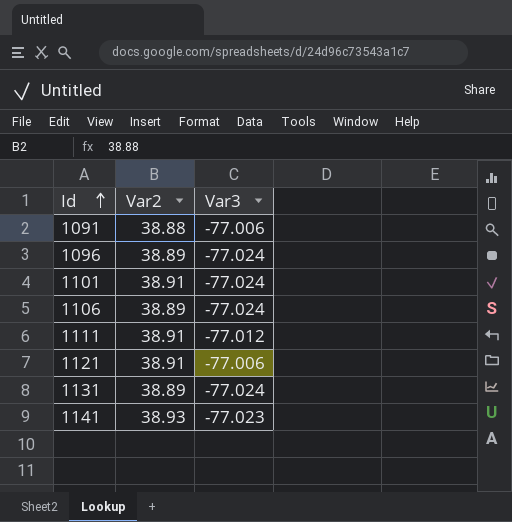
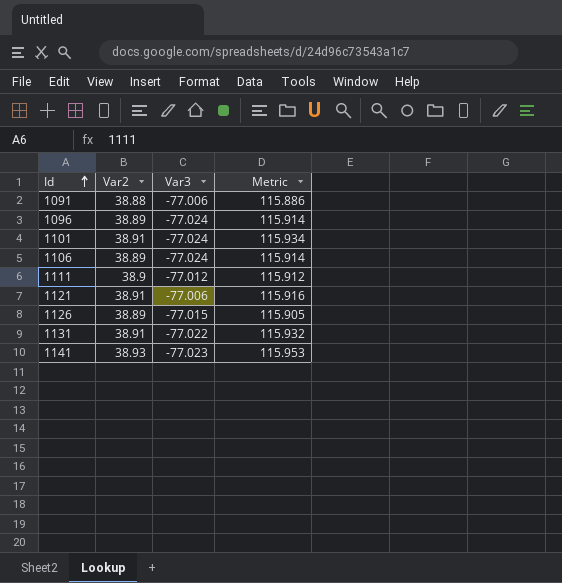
column Metric | formula: none -> [Var2] - [Var3]
1111 | Var2: 38.91 -> 38.9
row 1126: none -> 38.89 | -77.015 | 115.905
1131 | Var2: 38.89 -> 38.91
1131 | Var3: -77.024 -> -77.022

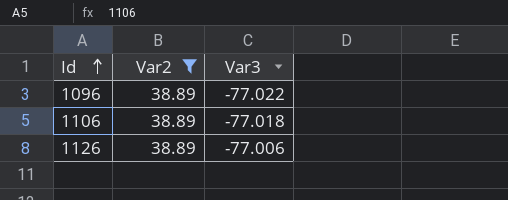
filter: none -> Var2 = 38.89
column Metric | formula: [Var2] - [Var3] -> none
1096 | Var3: -77.024 -> -77.022
1106 | Var3: -77.024 -> -77.018
1126 | Var3: -77.015 -> -77.006

